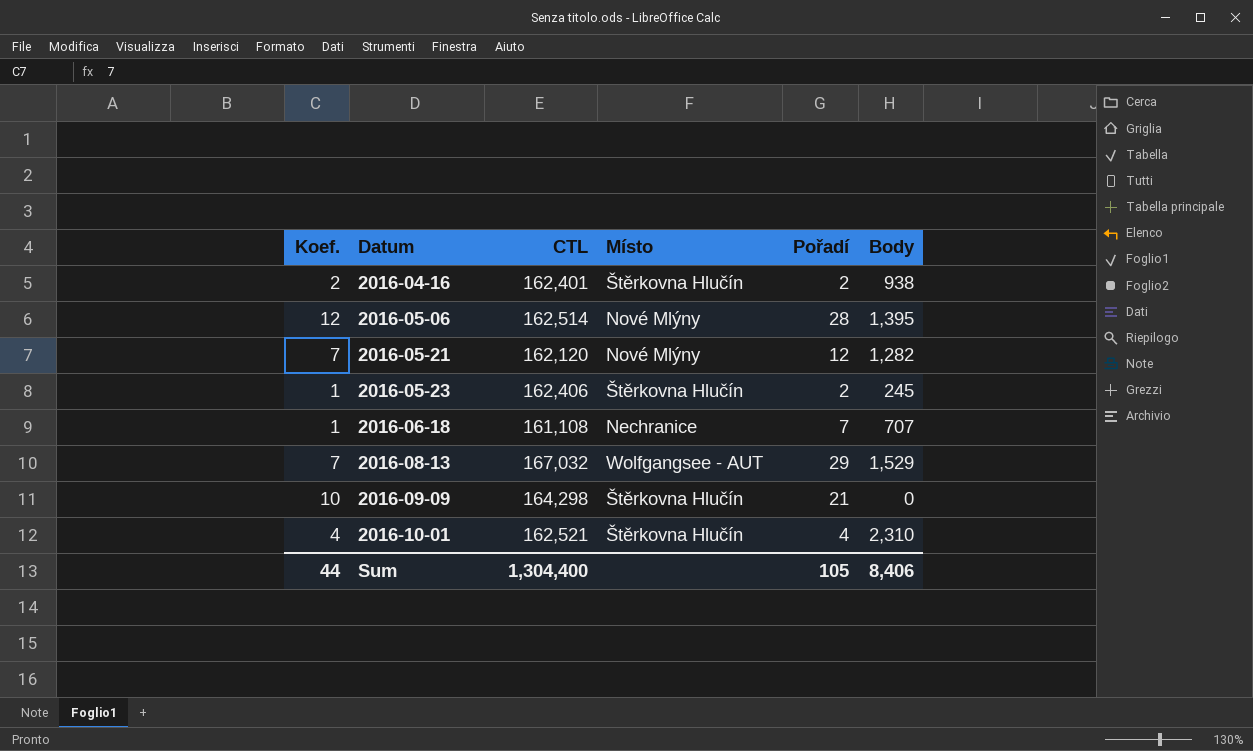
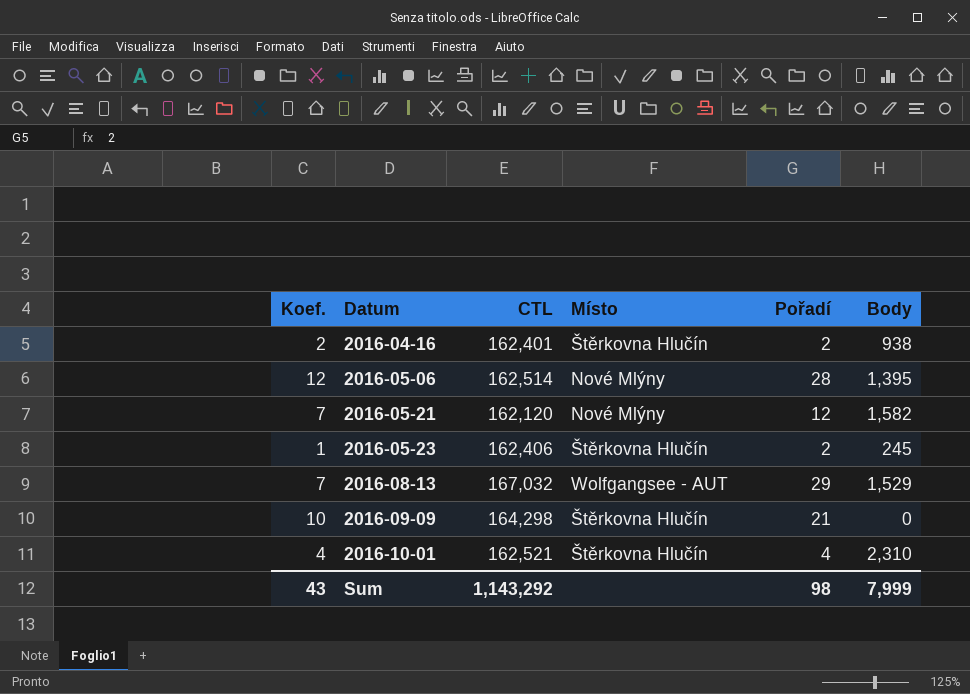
row 2016-06-18: 1 | 161,108 | Nechranice | 7 | 707 -> none
2016-05-21 | Body: 1,282 -> 1,582
Sum | Koef.: 44 -> 43
Sum | CTL: 1,304,400 -> 1,143,292
Sum | Pořadí: 105 -> 98
Sum | Body: 8,406 -> 7,999

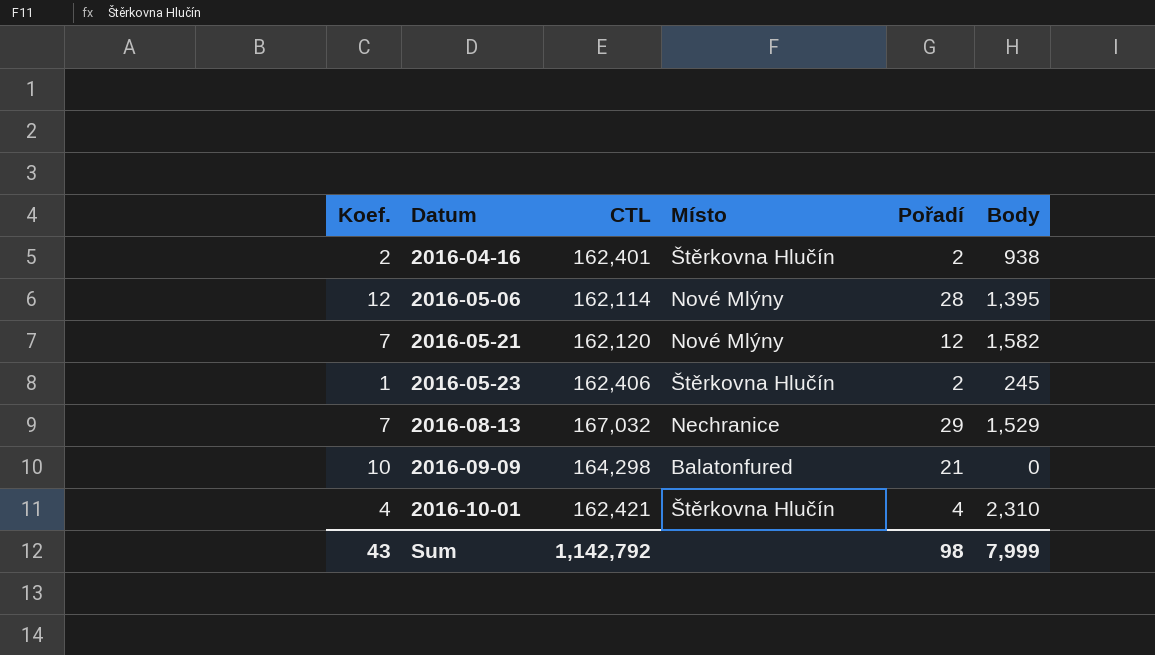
2016-05-06 | CTL: 162,514 -> 162,114
2016-08-13 | Místo: Wolfgangsee - AUT -> Nechranice
2016-09-09 | Místo: Štěrkovna Hlučín -> Balatonfured
2016-10-01 | CTL: 162,521 -> 162,421
Sum | CTL: 1,143,292 -> 1,142,792

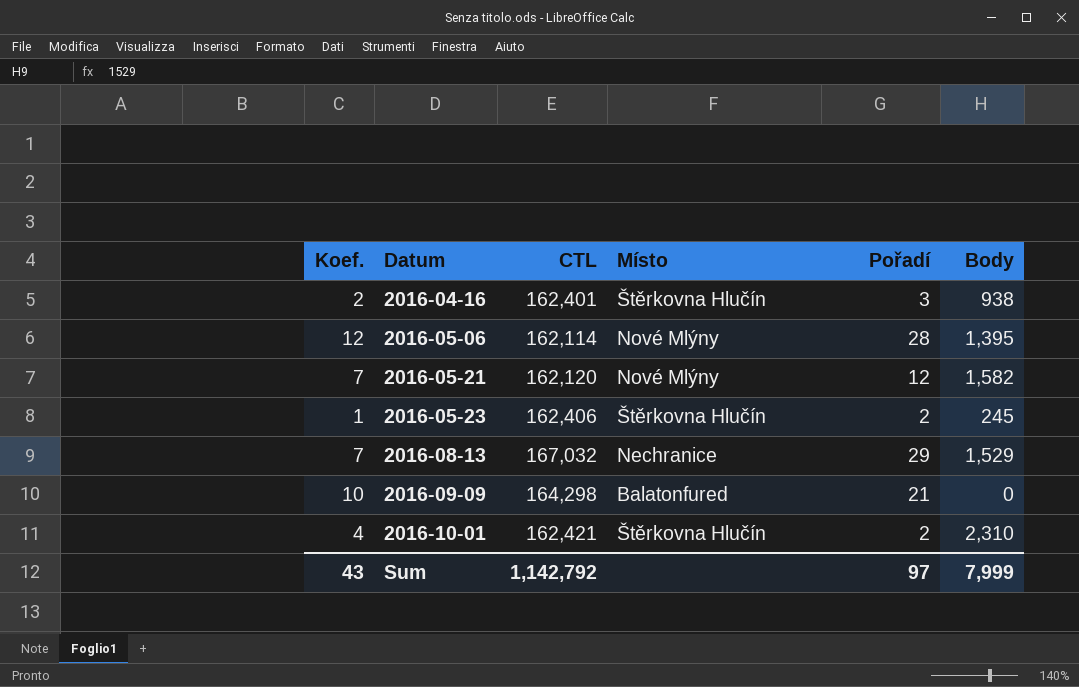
2016-04-16 | Pořadí: 2 -> 3
2016-10-01 | Pořadí: 4 -> 2
Sum | Pořadí: 98 -> 97

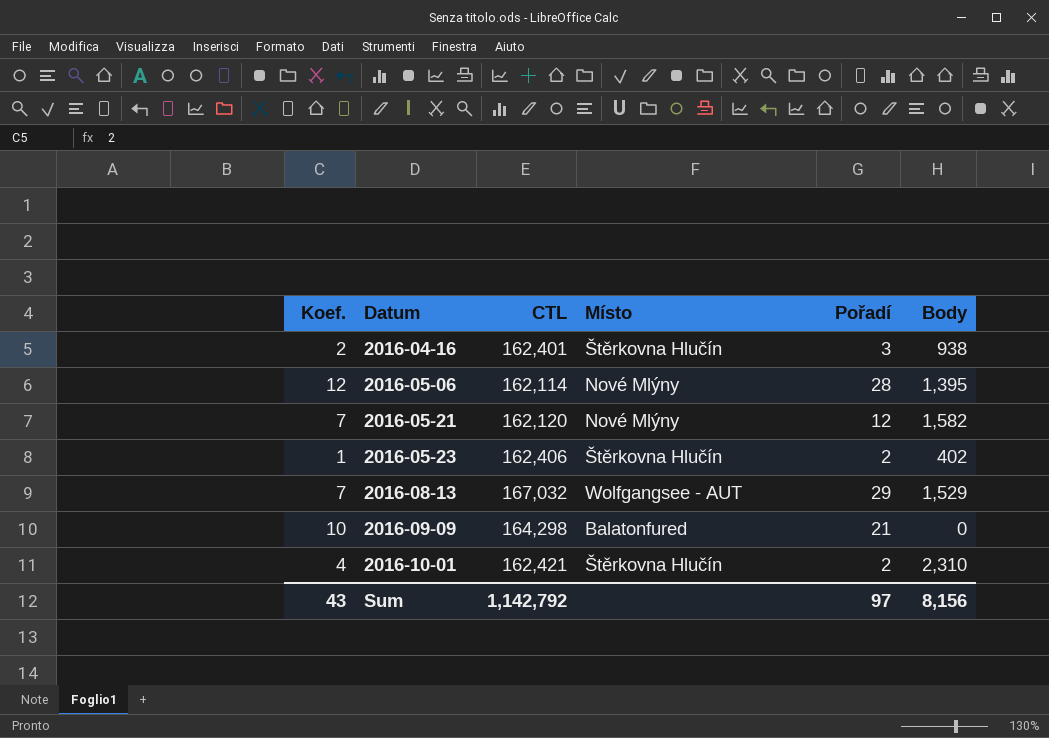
2016-05-23 | Body: 245 -> 402
2016-08-13 | Místo: Nechranice -> Wolfgangsee - AUT
Sum | Body: 7,999 -> 8,156

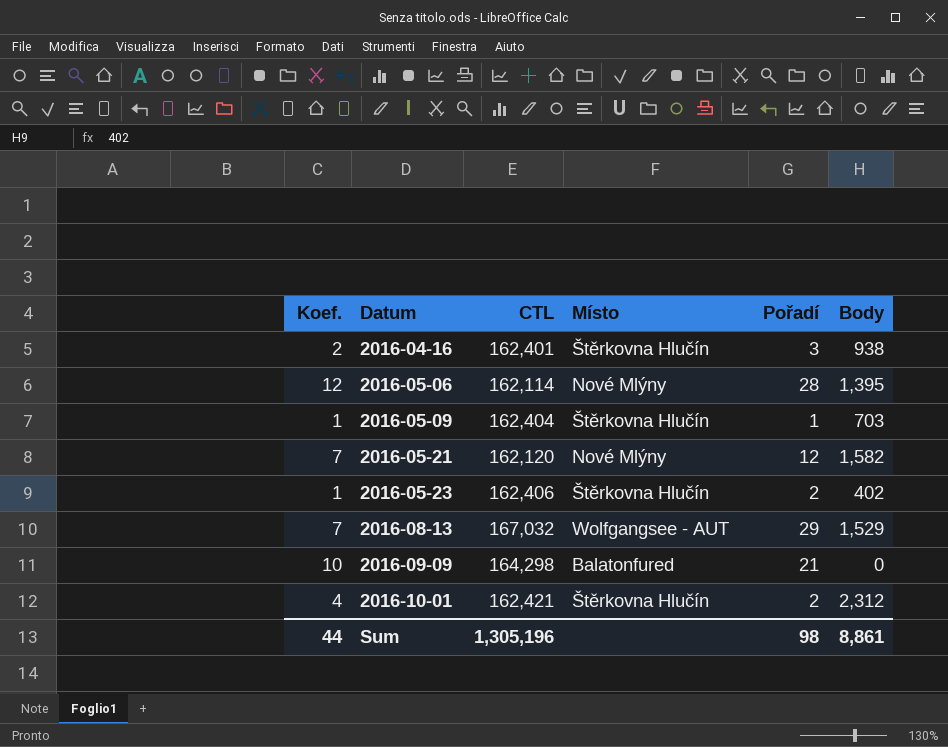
row 2016-05-09: none -> 1 | 162,404 | Štěrkovna Hlučín | 1 | 703
2016-10-01 | Body: 2,310 -> 2,312
Sum | Koef.: 43 -> 44
Sum | CTL: 1,142,792 -> 1,305,196
Sum | Pořadí: 97 -> 98
Sum | Body: 8,156 -> 8,861

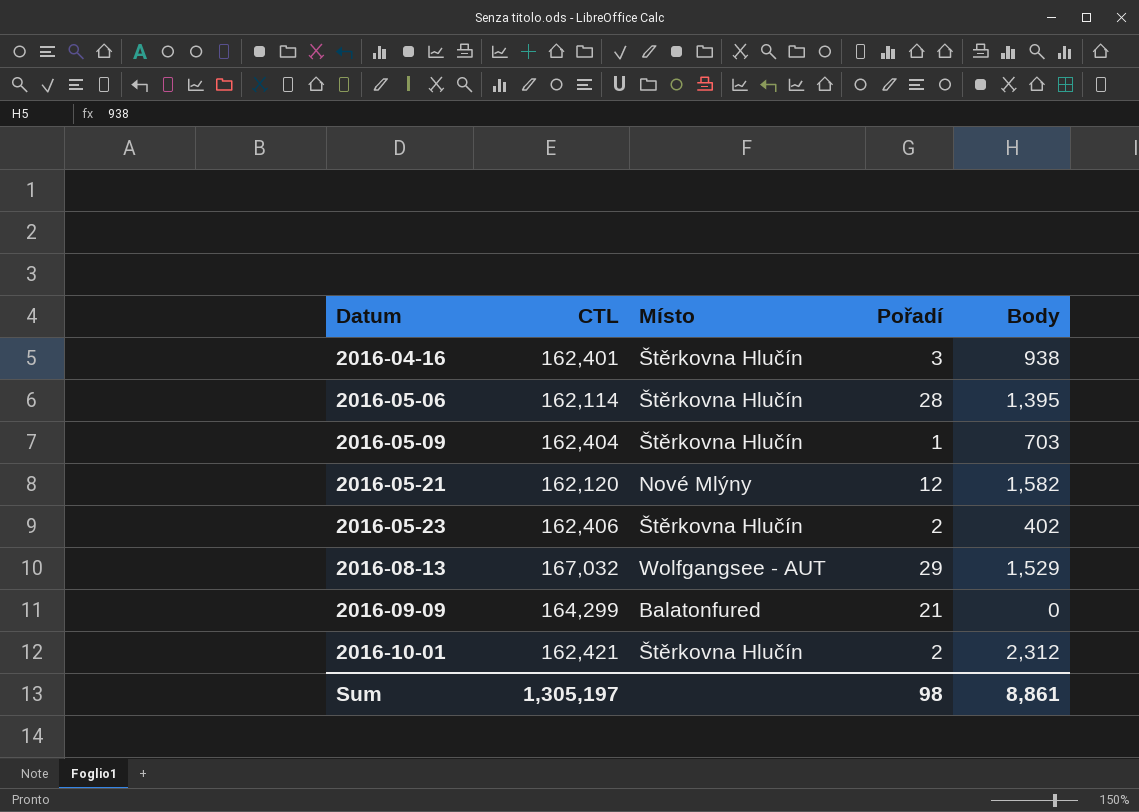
column Koef. | position: 1 -> none
2016-05-06 | Místo: Nové Mlýny -> Štěrkovna Hlučín
2016-09-09 | CTL: 164,298 -> 164,299
Sum | CTL: 1,305,196 -> 1,305,197

